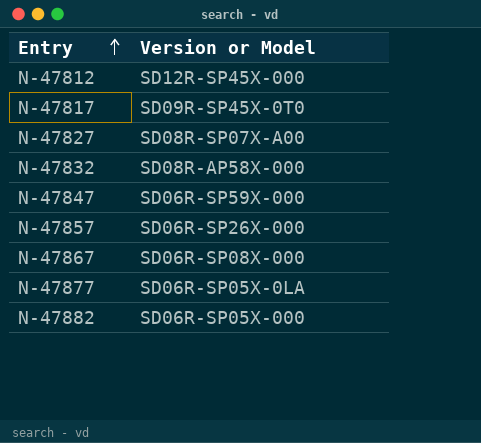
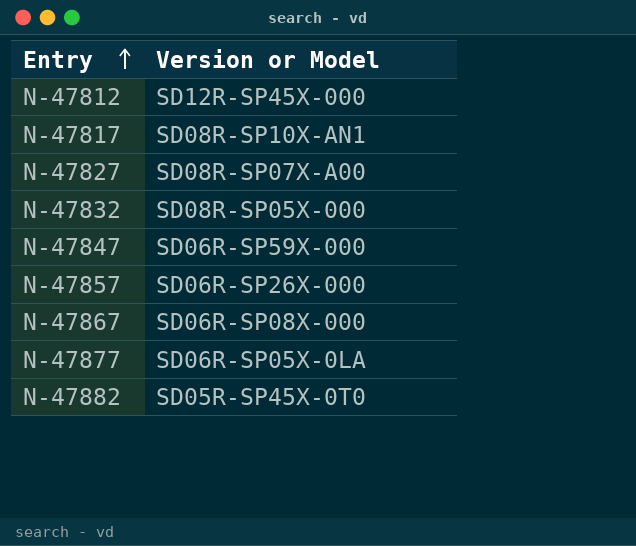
N-47817 | Version or Model: SD09R-SP45X-0T0 -> SD08R-SP10X-AN1
N-47832 | Version or Model: SD08R-AP58X-000 -> SD08R-SP05X-000
N-47882 | Version or Model: SD06R-SP05X-000 -> SD05R-SP45X-0T0

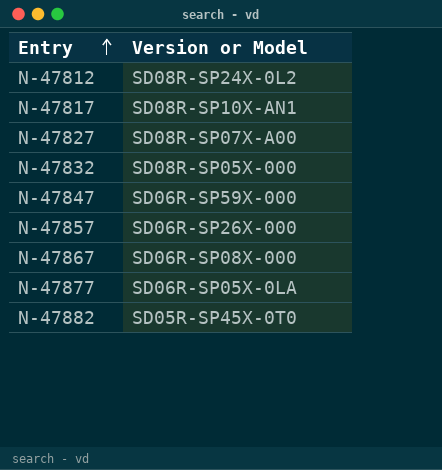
N-47812 | Version or Model: SD12R-SP45X-000 -> SD08R-SP24X-0L2

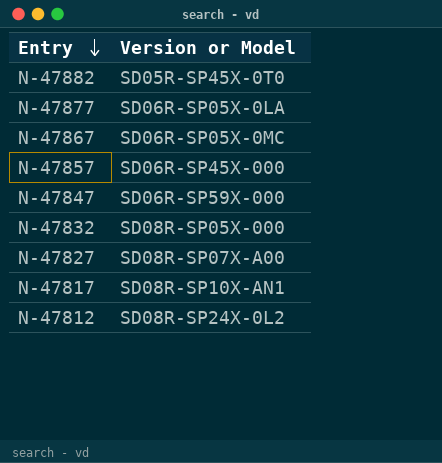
row order: Entry ascending -> Entry descending
N-47867 | Version or Model: SD06R-SP08X-000 -> SD06R-SP05X-0MC
N-47857 | Version or Model: SD06R-SP26X-000 -> SD06R-SP45X-000

